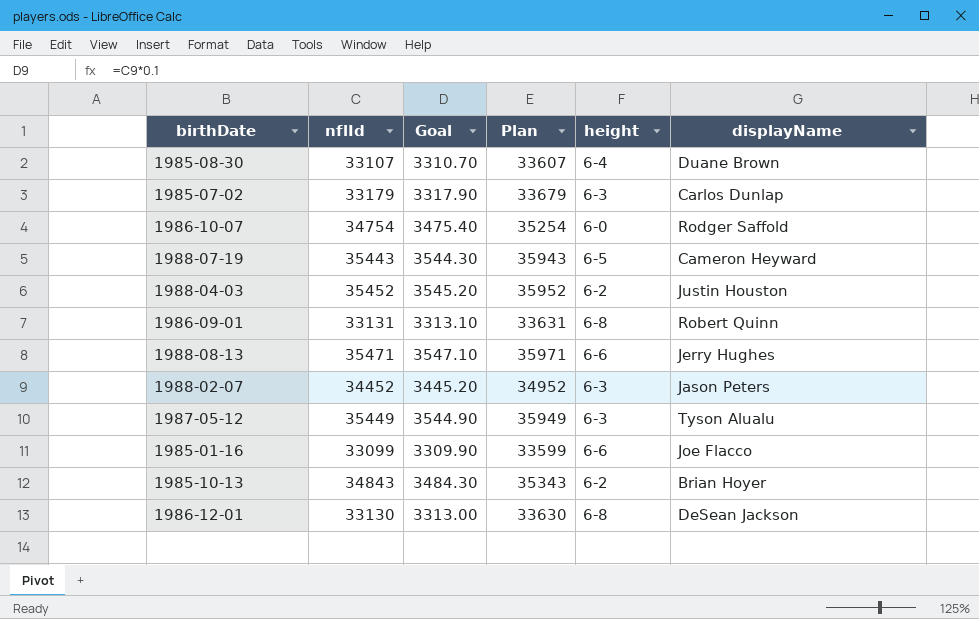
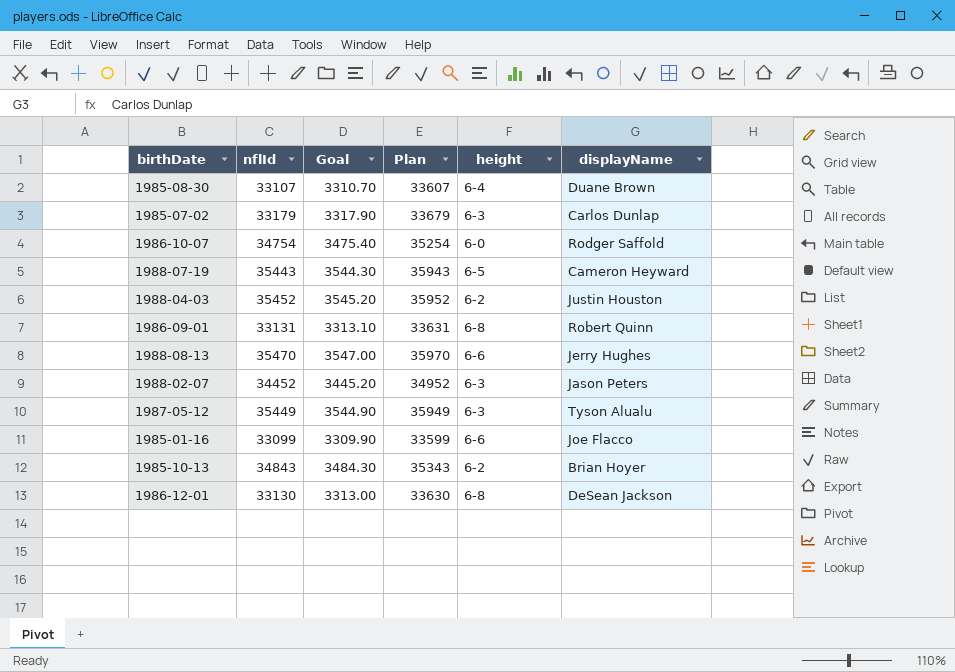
1988-08-13 | nflId: 35471 -> 35470
1988-08-13 | Goal: 3547.10 -> 3547.00
1988-08-13 | Plan: 35971 -> 35970

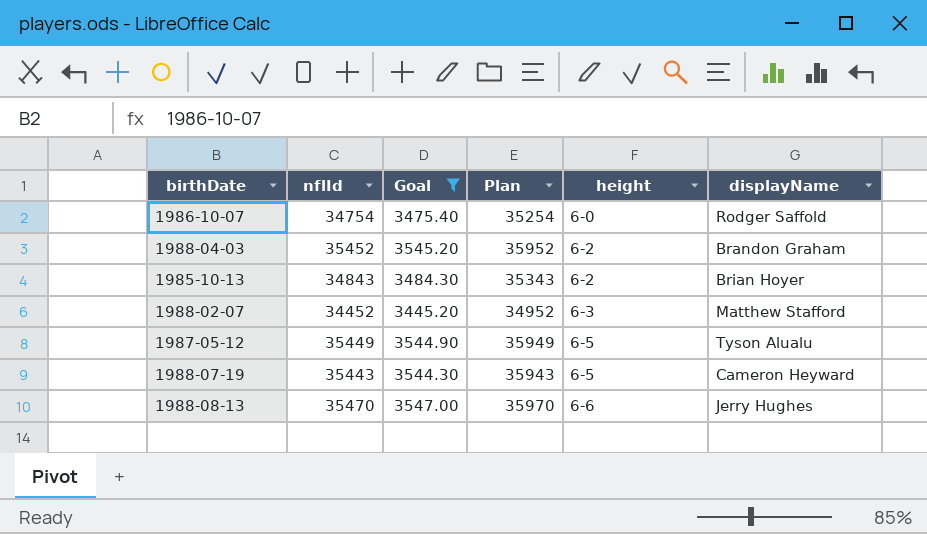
filter: none -> Goal >= 3445.20
row order: none -> height ascending
1988-04-03 | displayName: Justin Houston -> Brandon Graham
1988-02-07 | displayName: Jason Peters -> Matthew Stafford
1987-05-12 | height: 6-3 -> 6-5

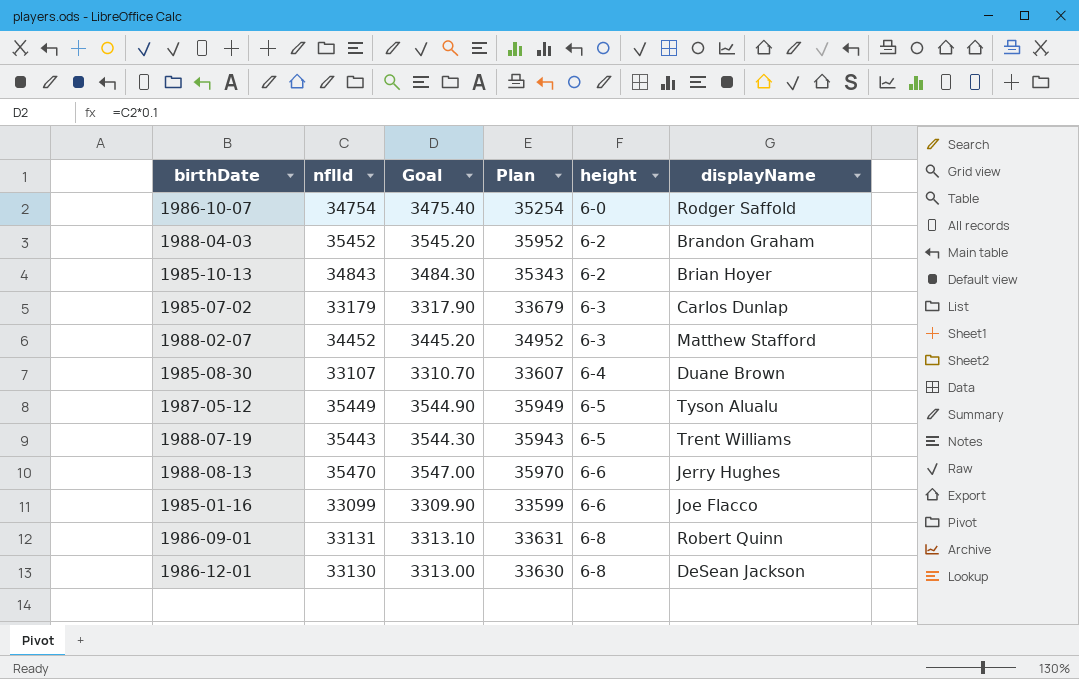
filter: Goal >= 3445.20 -> none
1988-07-19 | displayName: Cameron Heyward -> Trent Williams

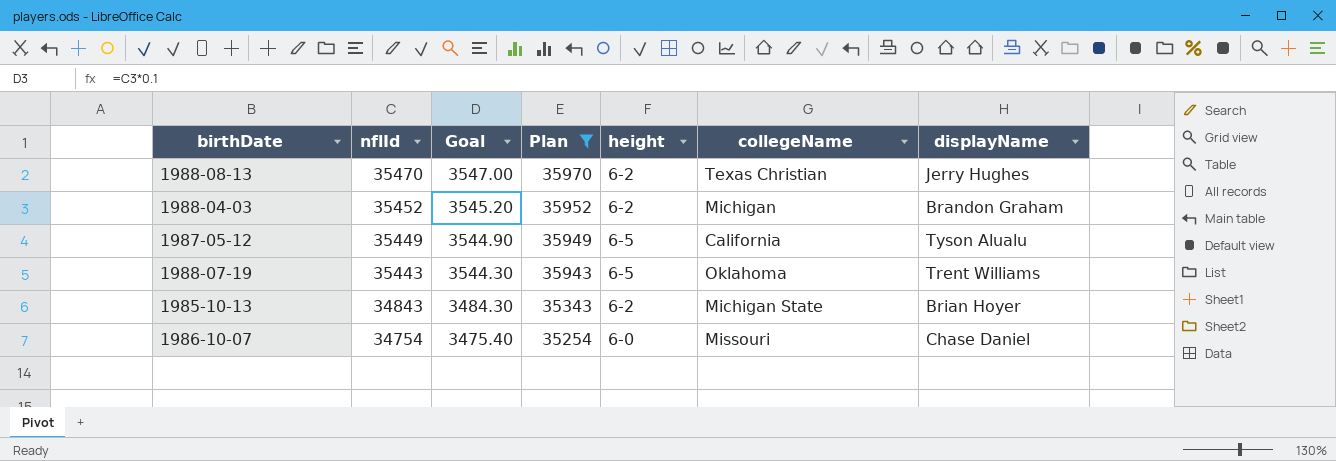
filter: none -> Plan >= 35254
row order: height ascending -> nflId descending
column collegeName | position: none -> 6
1988-08-13 | height: 6-6 -> 6-2
1986-10-07 | displayName: Rodger Saffold -> Chase Daniel

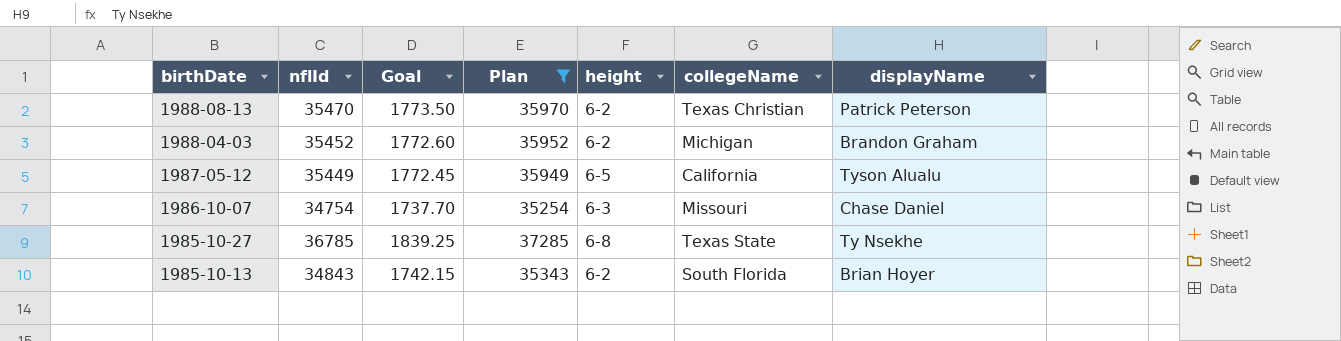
row order: nflId descending -> birthDate descending
column Goal | formula: [nflId] * 0.1 -> [nflId] * 0.05
row 1988-07-19: 35443 | 3544.30 | 35943 | 6-5 | Oklahoma | Trent Williams -> none
1988-08-13 | displayName: Jerry Hughes -> Patrick Peterson
1986-10-07 | height: 6-0 -> 6-3
row 1985-10-27: none -> 36785 | 1839.25 | 37285 | 6-8 | Texas State | Ty Nsekhe
1985-10-13 | collegeName: Michigan State -> South Florida

